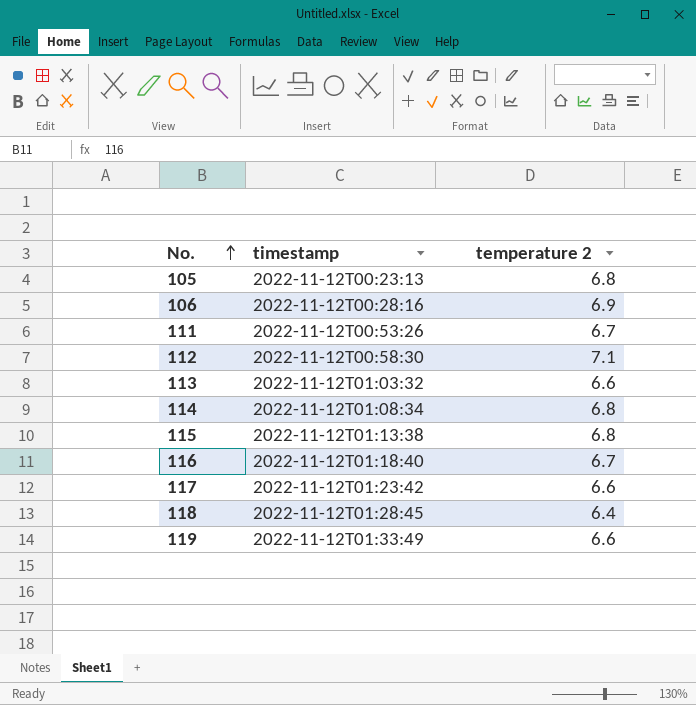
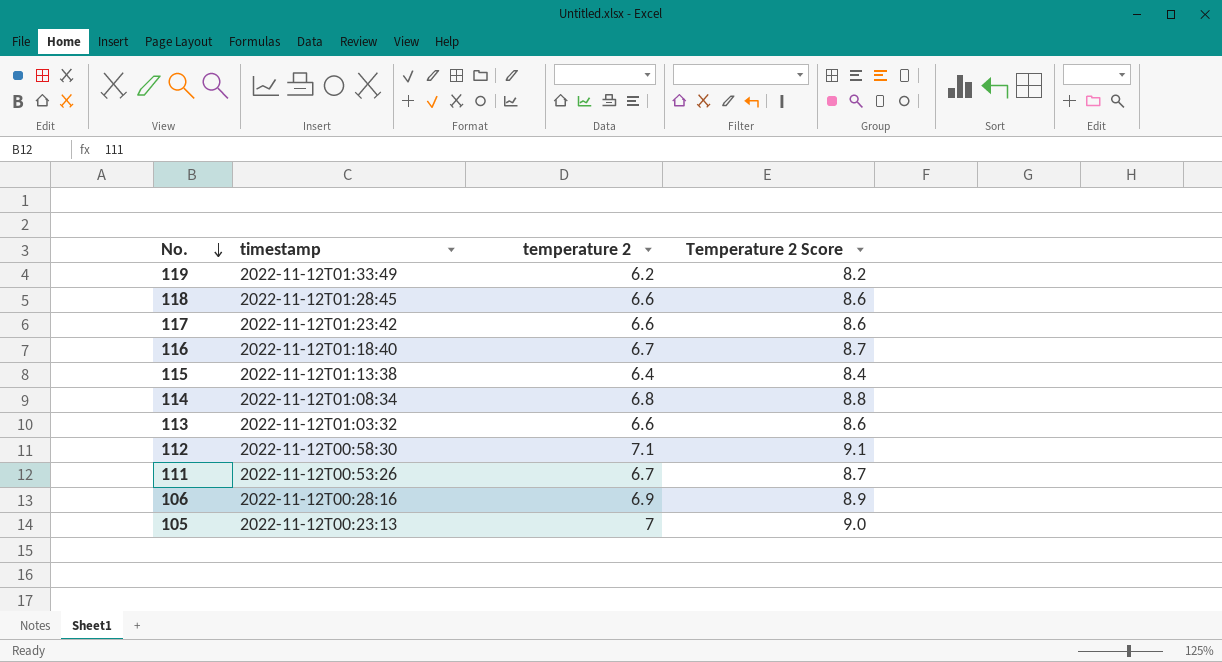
row order: No. ascending -> No. descending
column Temperature 2 Score | formula: none -> [temperature 2] + 2
119 | temperature 2: 6.6 -> 6.2
118 | temperature 2: 6.4 -> 6.6
115 | temperature 2: 6.8 -> 6.4
105 | temperature 2: 6.8 -> 7

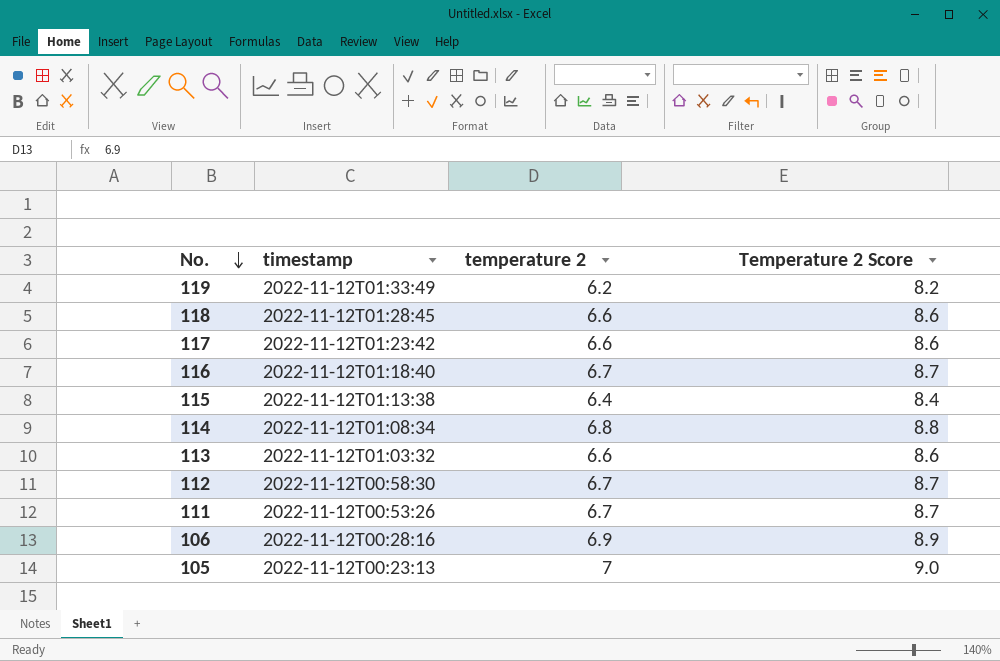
112 | temperature 2: 7.1 -> 6.7
112 | Temperature 2 Score: 9.1 -> 8.7

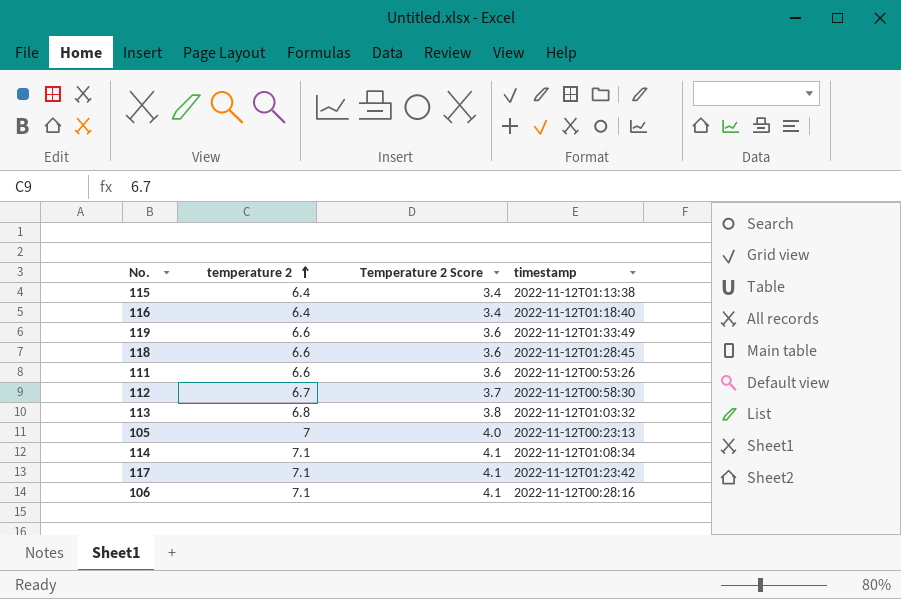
row order: No. descending -> temperature 2 ascending
column Temperature 2 Score | formula: [temperature 2] + 2 -> [temperature 2] - 3
column timestamp | position: 2 -> 4
116 | temperature 2: 6.7 -> 6.4
119 | temperature 2: 6.2 -> 6.6
111 | temperature 2: 6.7 -> 6.6
113 | temperature 2: 6.6 -> 6.8
114 | temperature 2: 6.8 -> 7.1
117 | temperature 2: 6.6 -> 7.1
106 | temperature 2: 6.9 -> 7.1

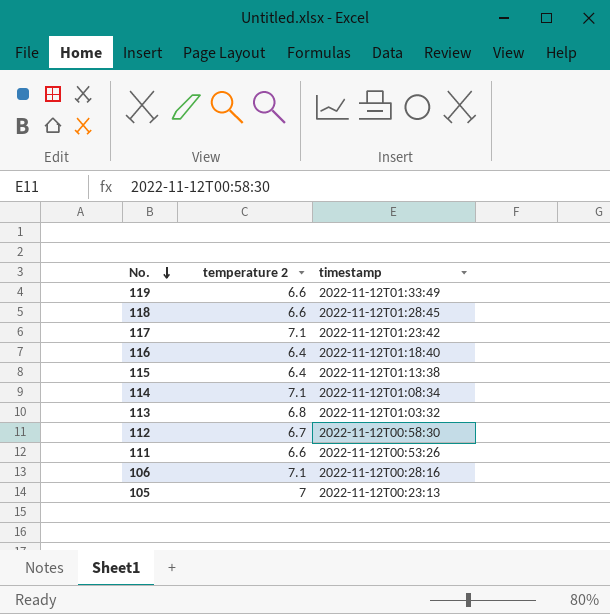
row order: temperature 2 ascending -> No. descending
column Temperature 2 Score | formula: [temperature 2] - 3 -> none

